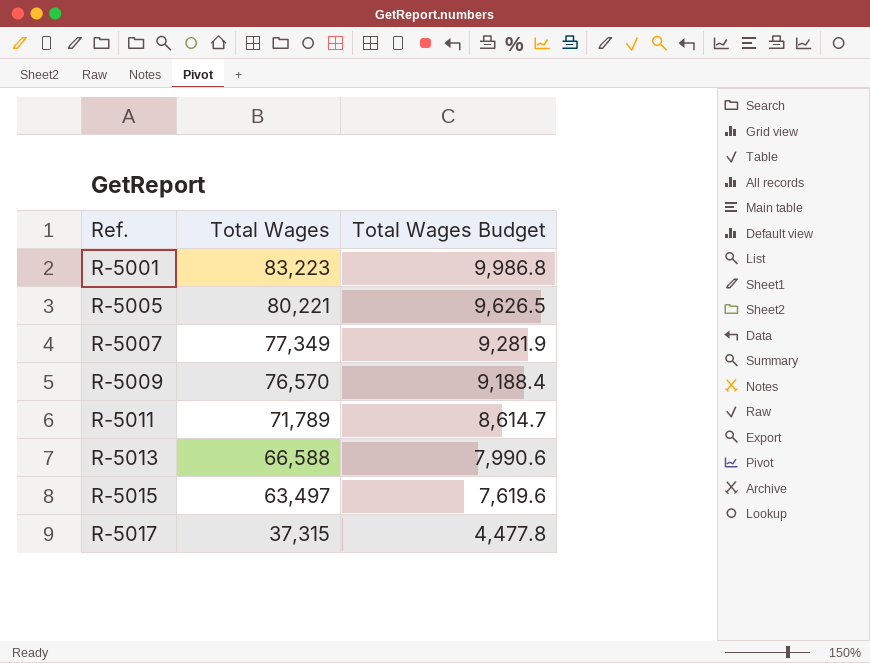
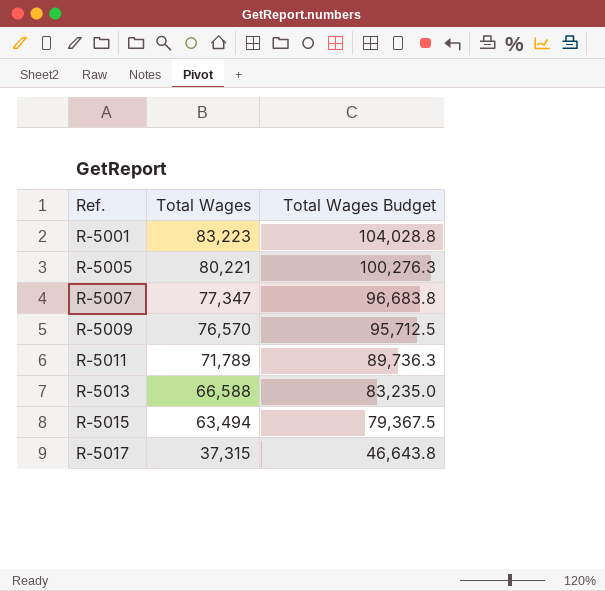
column Total Wages Budget | formula: [Total Wages] * 0.12 -> [Total Wages] * 1.25
R-5007 | Total Wages: 77,349 -> 77,347
R-5015 | Total Wages: 63,497 -> 63,494

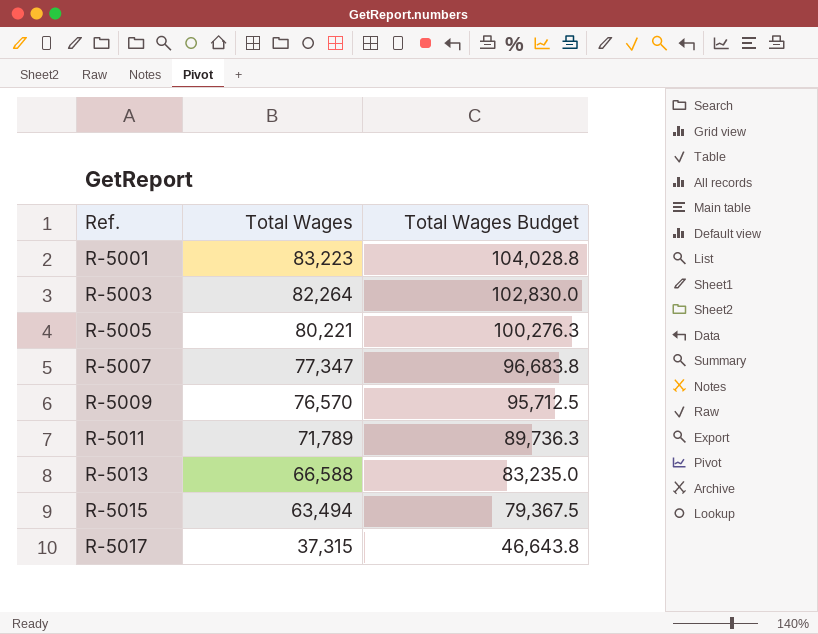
row R-5003: none -> 82,264 | 102,830.0

